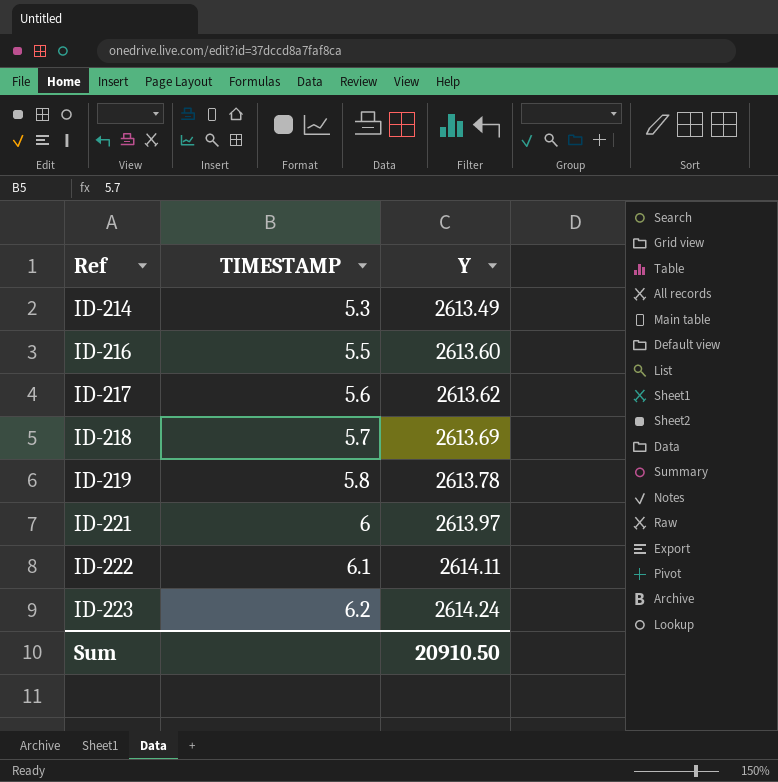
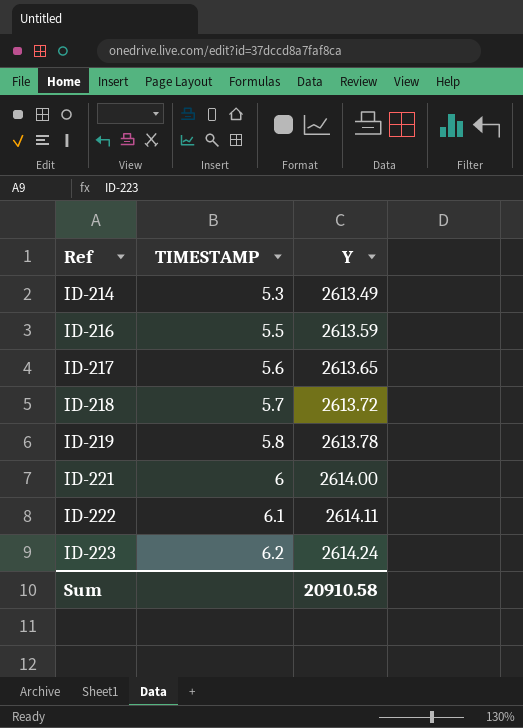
ID-216 | Y: 2613.60 -> 2613.59
ID-217 | Y: 2613.62 -> 2613.65
ID-218 | Y: 2613.69 -> 2613.72
ID-221 | Y: 2613.97 -> 2614.00
Sum | Y: 20910.50 -> 20910.58

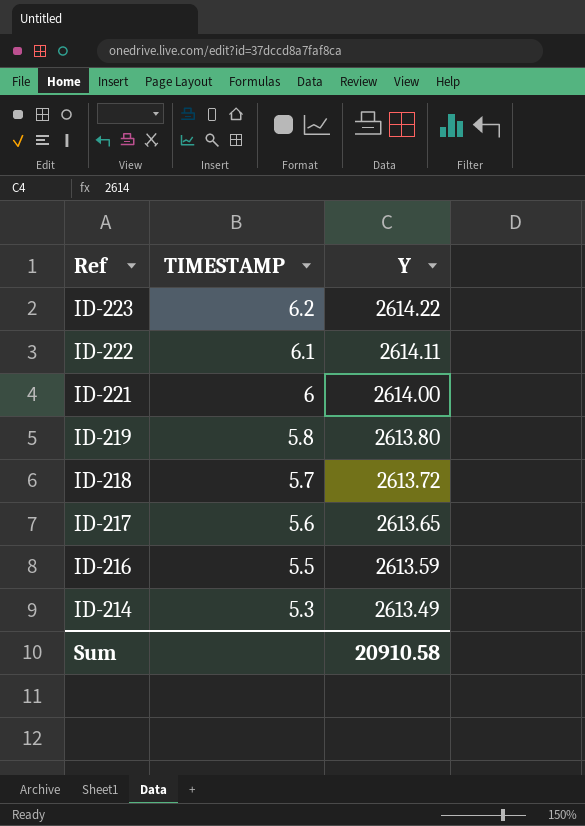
row order: Ref ascending -> Ref descending
ID-223 | Y: 2614.24 -> 2614.22
ID-219 | Y: 2613.78 -> 2613.80

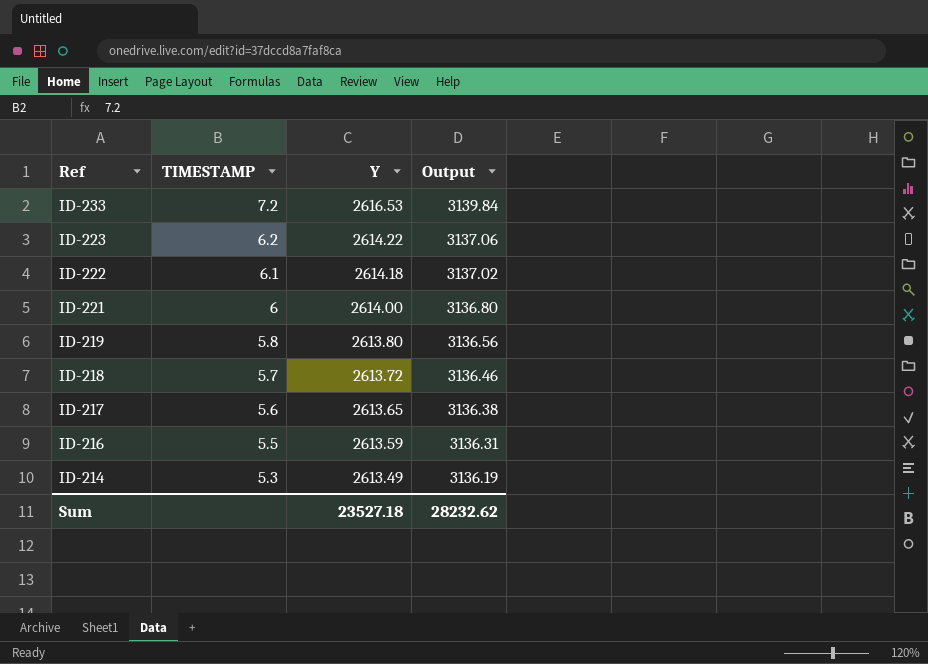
column Output | formula: none -> [Y] * 1.2
row ID-233: none -> 7.2 | 2616.53 | 3139.84
ID-222 | Y: 2614.11 -> 2614.18
Sum | Y: 20910.58 -> 23527.18

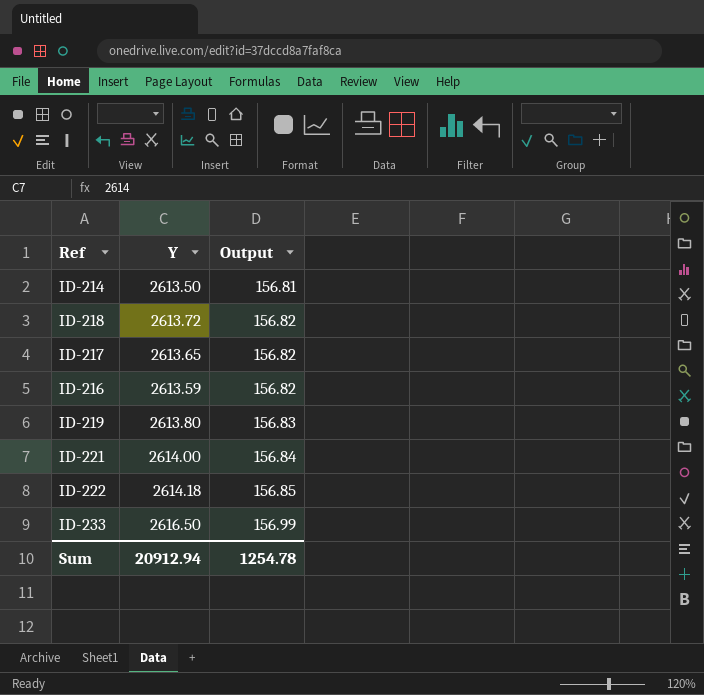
row order: Ref descending -> Output ascending
column TIMESTAMP | position: 2 -> none
column Output | formula: [Y] * 1.2 -> [Y] * 0.06
row ID-223: 6.2 | 2614.22 | 3137.06 -> none
ID-214 | Y: 2613.49 -> 2613.50
ID-233 | Y: 2616.53 -> 2616.50
Sum | Y: 23527.18 -> 20912.94
Sum | Output: 28232.62 -> 1254.78

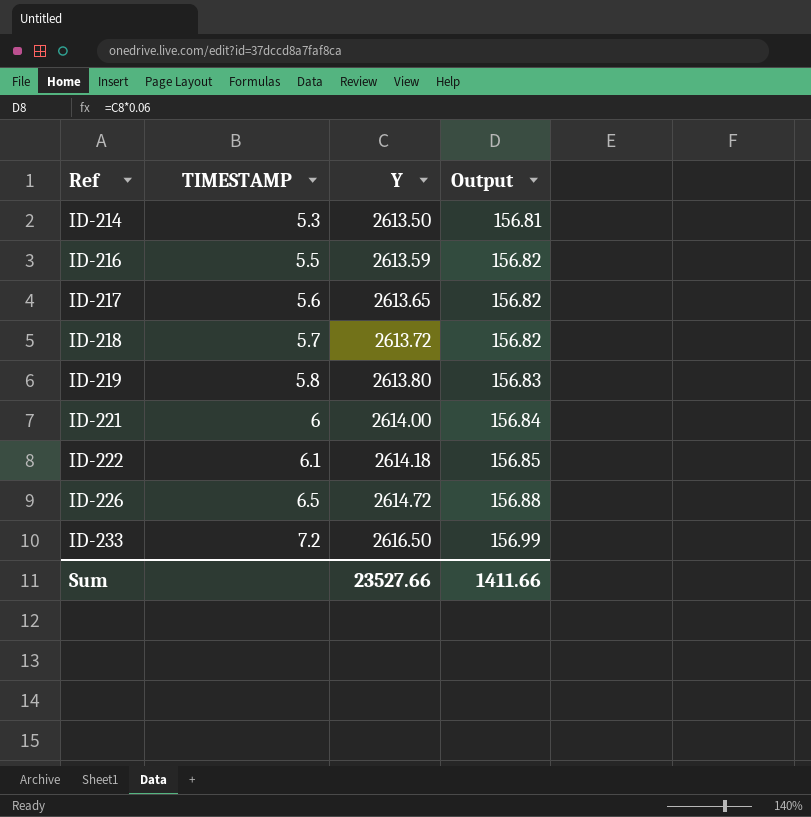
row order: Output ascending -> Ref ascending
column TIMESTAMP | position: none -> 2
row ID-226: none -> 6.5 | 2614.72 | 156.88
Sum | Y: 20912.94 -> 23527.66
Sum | Output: 1254.78 -> 1411.66

